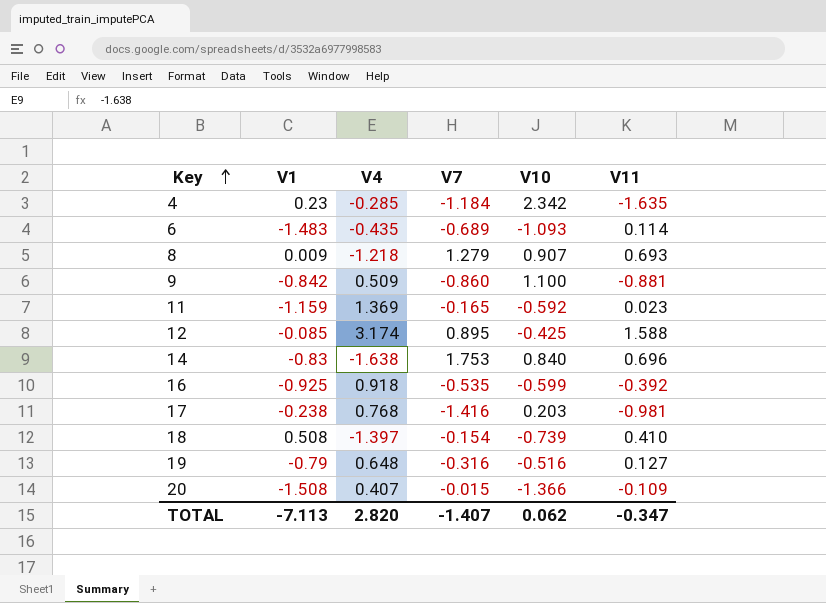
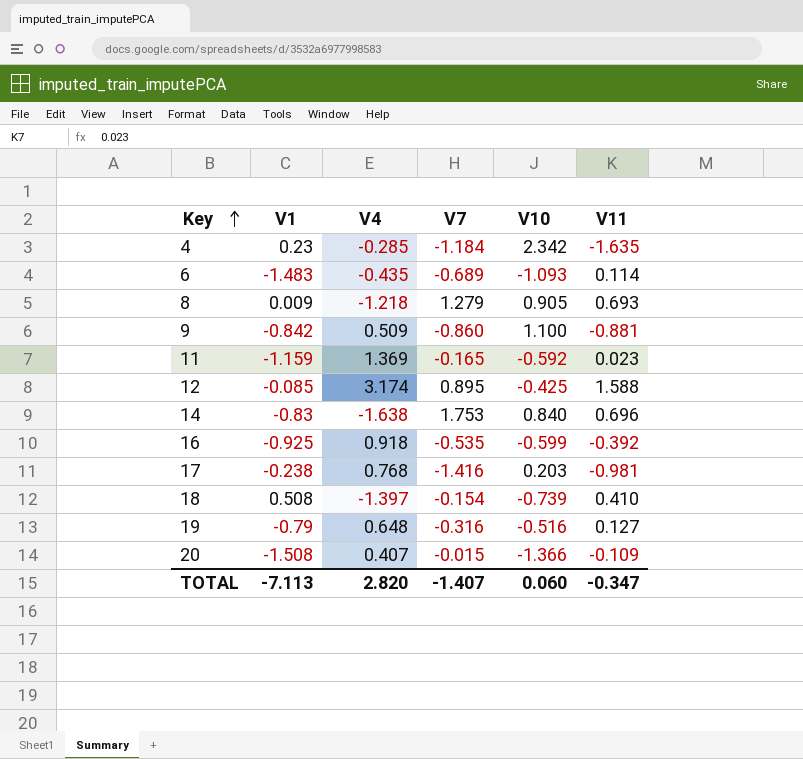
8 | V10: 0.907 -> 0.905
TOTAL | V10: 0.062 -> 0.060

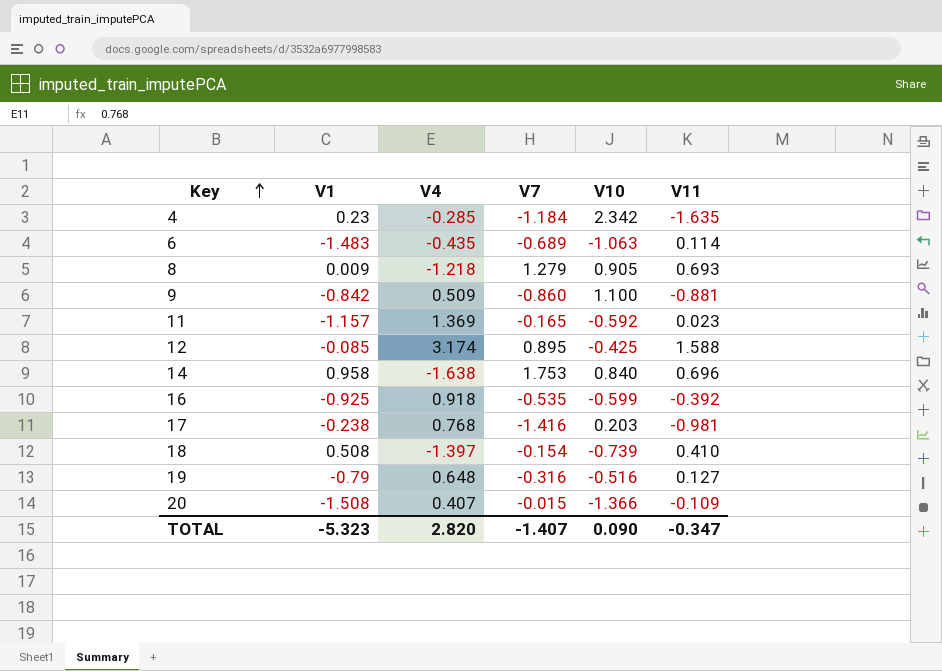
6 | V10: -1.093 -> -1.063
11 | V1: -1.159 -> -1.157
14 | V1: -0.83 -> 0.958
TOTAL | V1: -7.113 -> -5.323
TOTAL | V10: 0.060 -> 0.090

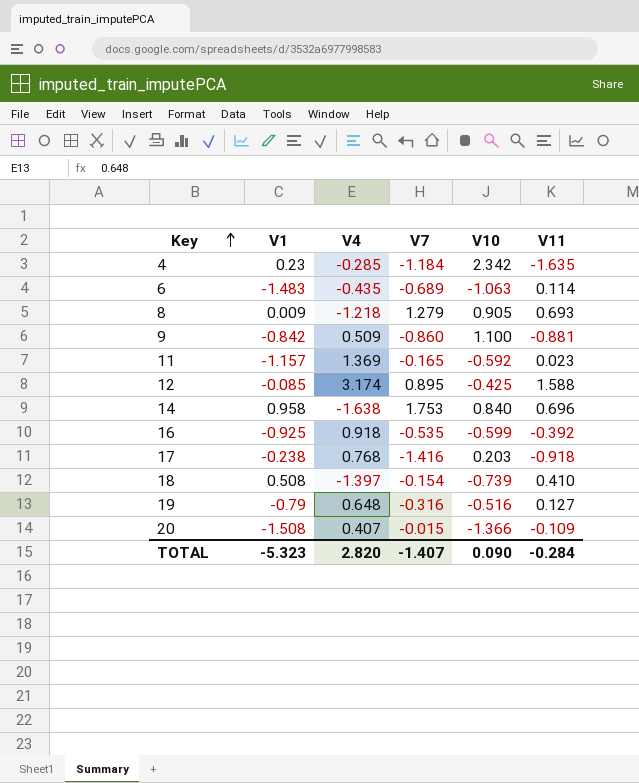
17 | V11: -0.981 -> -0.918
TOTAL | V11: -0.347 -> -0.284

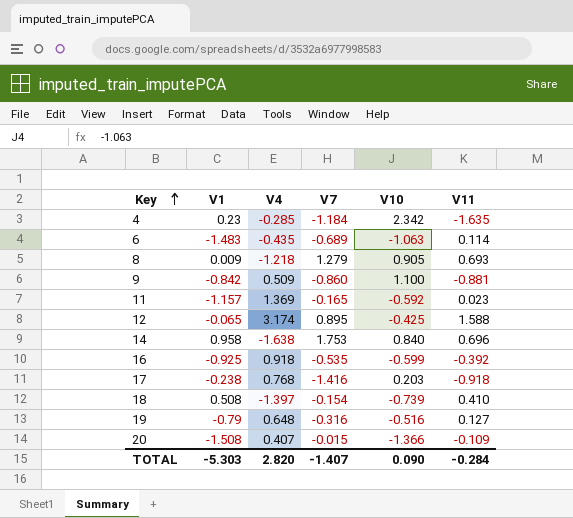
12 | V1: -0.085 -> -0.065
TOTAL | V1: -5.323 -> -5.303

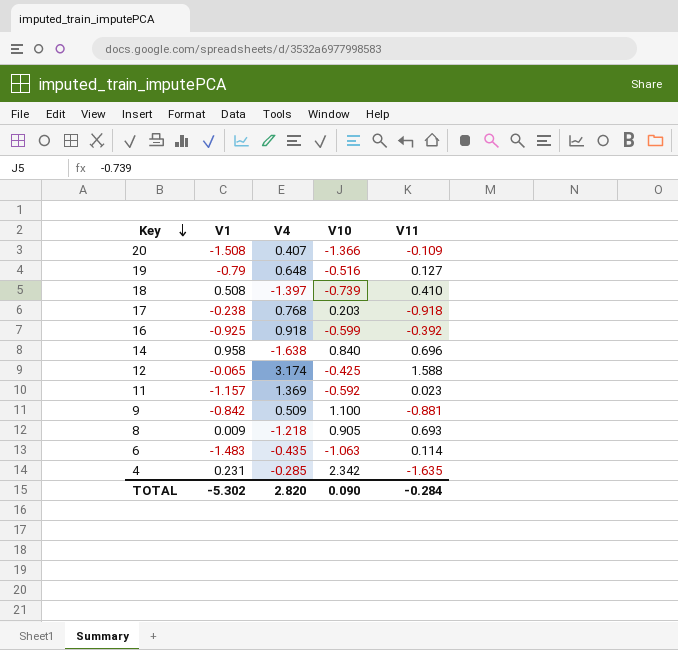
row order: Key ascending -> Key descending
column V7 | position: 4 -> none
4 | V1: 0.23 -> 0.231
TOTAL | V1: -5.303 -> -5.302

